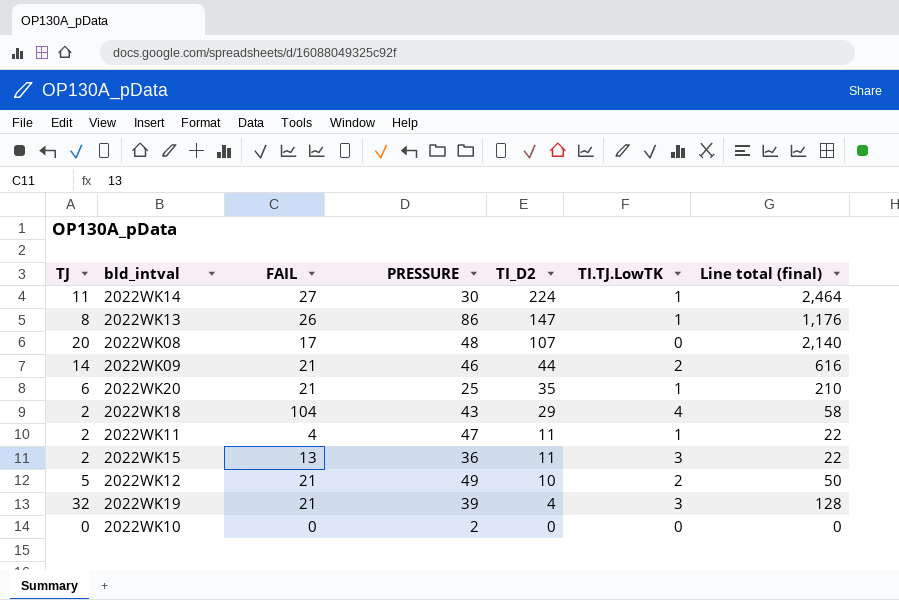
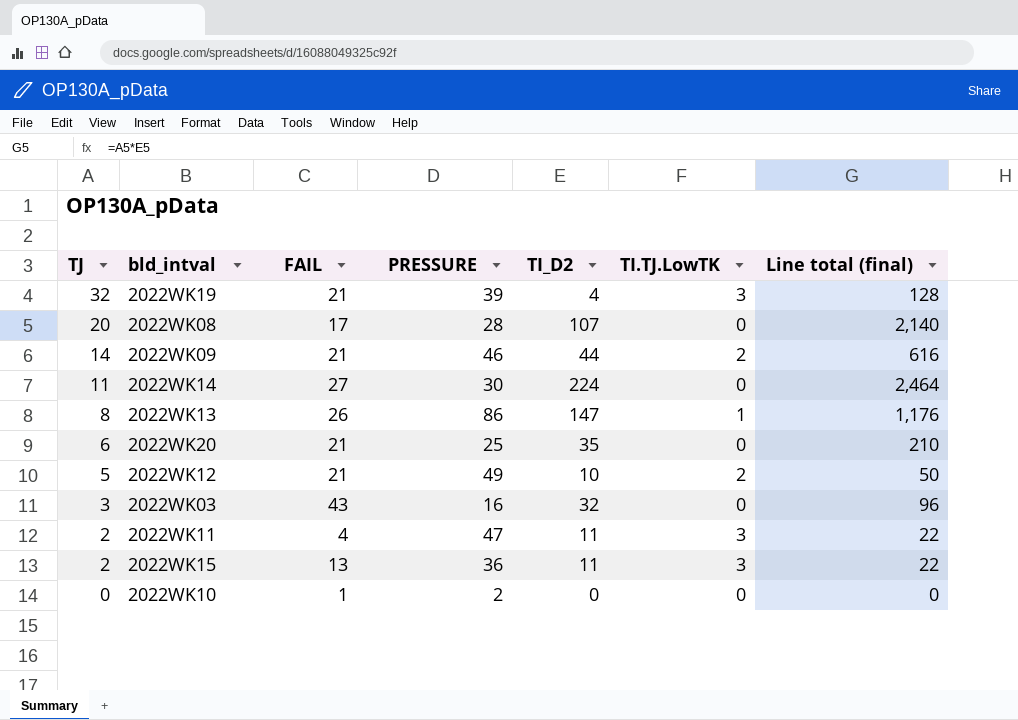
row order: TI_D2 descending -> TJ descending
row 2022WK18: 2 | 104 | 43 | 29 | 4 | 58 -> none
2022WK08 | PRESSURE: 48 -> 28
2022WK14 | TI.TJ.LowTK: 1 -> 0
2022WK20 | TI.TJ.LowTK: 1 -> 0
row 2022WK03: none -> 3 | 43 | 16 | 32 | 0 | 96
2022WK11 | TI.TJ.LowTK: 1 -> 3
2022WK10 | FAIL: 0 -> 1

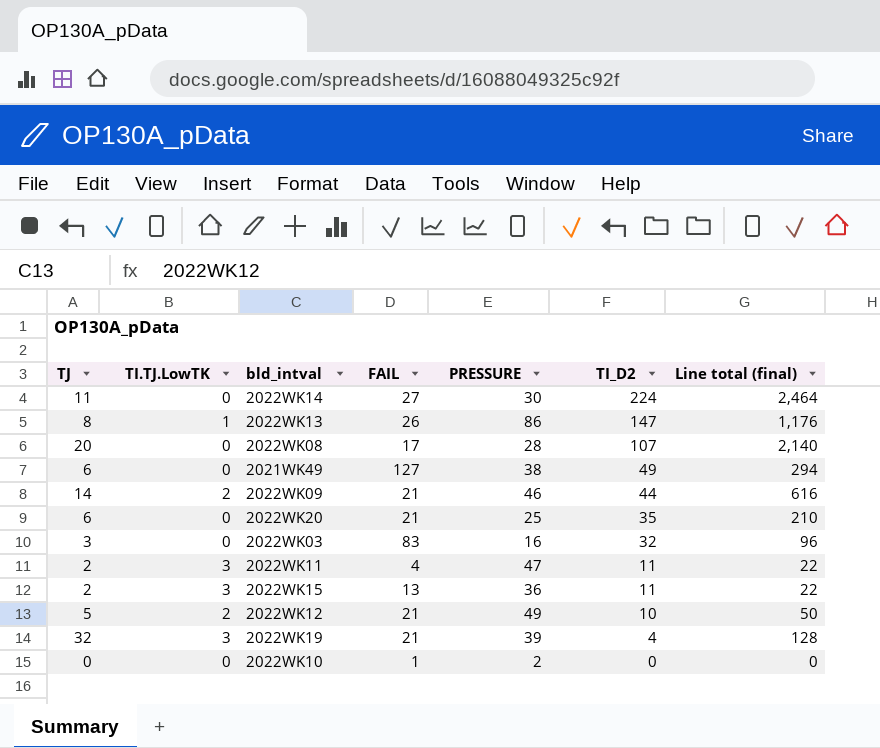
row order: TJ descending -> TI_D2 descending
column TI.TJ.LowTK | position: 6 -> 2
row 2021WK49: none -> 6 | 0 | 127 | 38 | 49 | 294
2022WK03 | FAIL: 43 -> 83

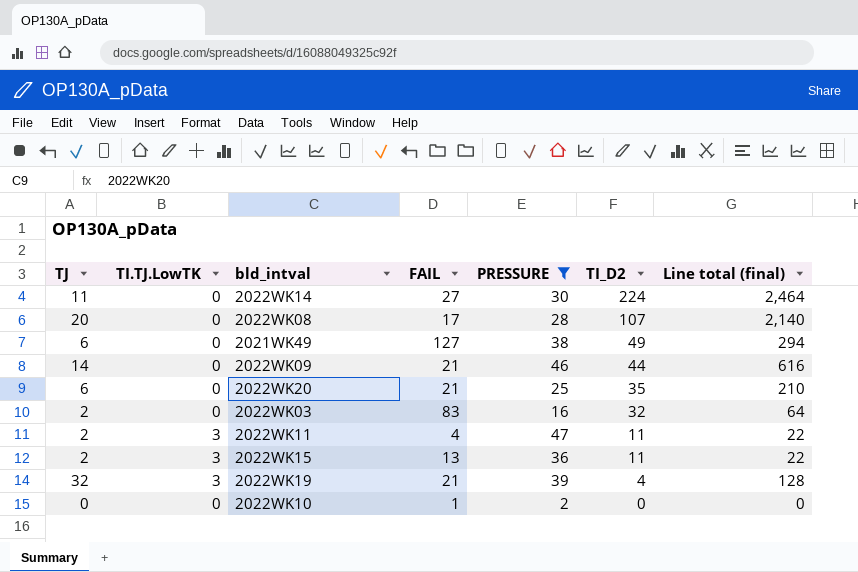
filter: none -> PRESSURE <= 47
2022WK09 | TI.TJ.LowTK: 2 -> 0
2022WK03 | TJ: 3 -> 2
2022WK03 | Line total (final): 96 -> 64

